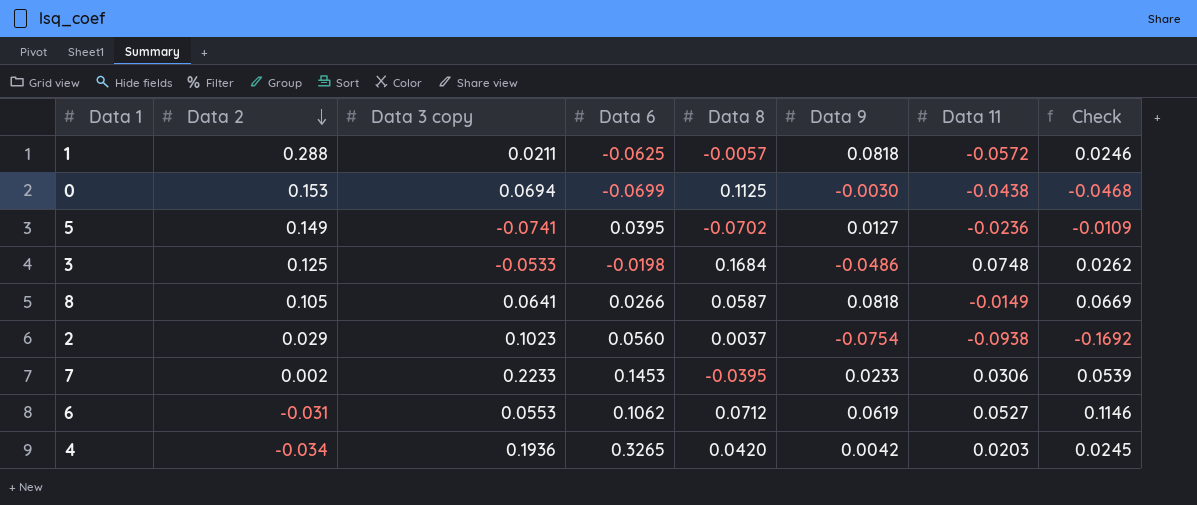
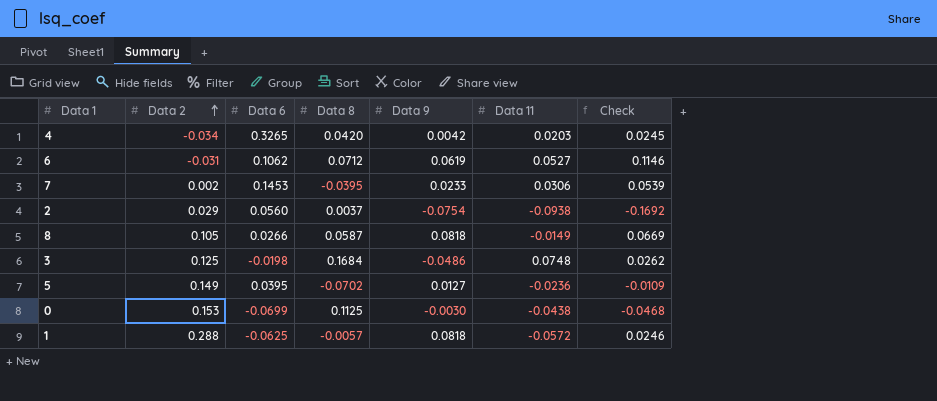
row order: Data 2 descending -> Data 2 ascending
column Data 3 copy | position: 3 -> none

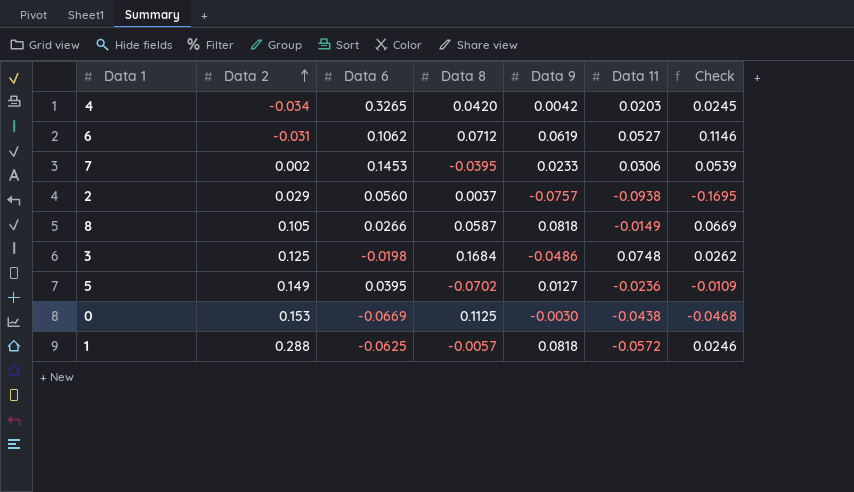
2 | Data 9: -0.0754 -> -0.0757
2 | Check: -0.1692 -> -0.1695
0 | Data 6: -0.0699 -> -0.0669

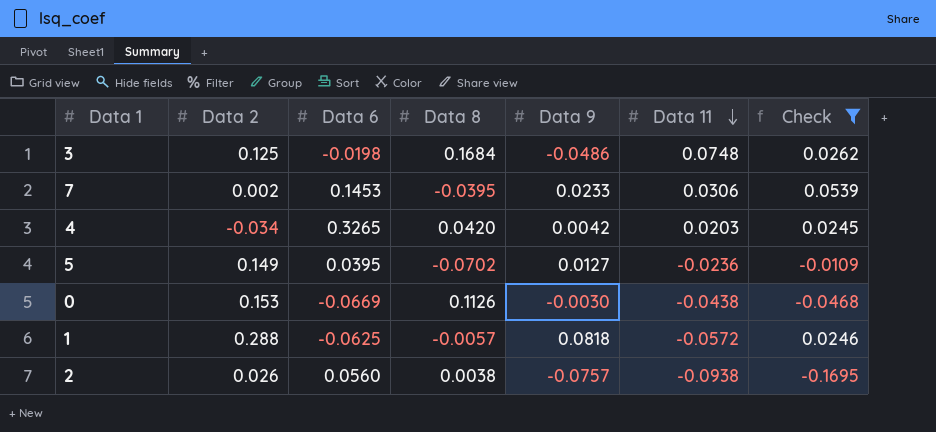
filter: none -> Check <= 0.0539
row order: Data 2 ascending -> Data 11 descending
0 | Data 8: 0.1125 -> 0.1126
2 | Data 2: 0.029 -> 0.026
2 | Data 8: 0.0037 -> 0.0038

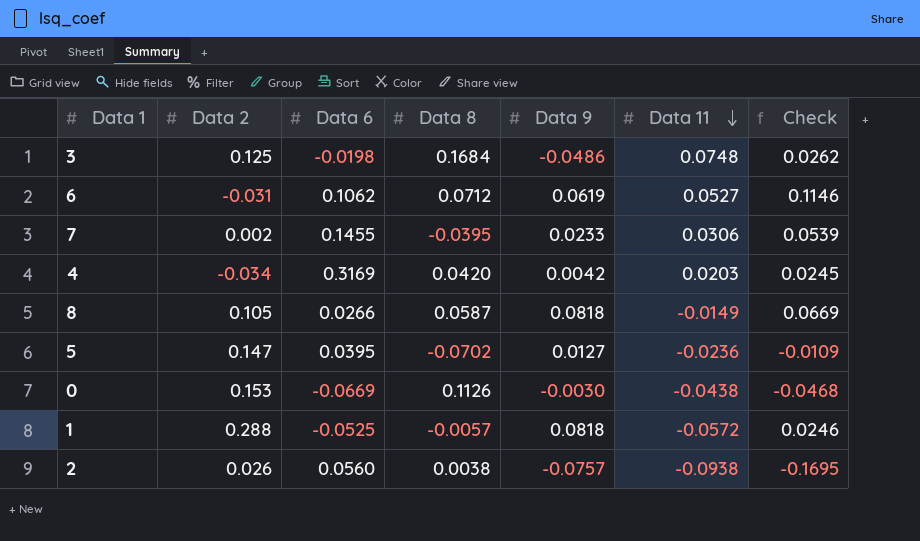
filter: Check <= 0.0539 -> none
7 | Data 6: 0.1453 -> 0.1455
4 | Data 6: 0.3265 -> 0.3169
5 | Data 2: 0.149 -> 0.147
1 | Data 6: -0.0625 -> -0.0525

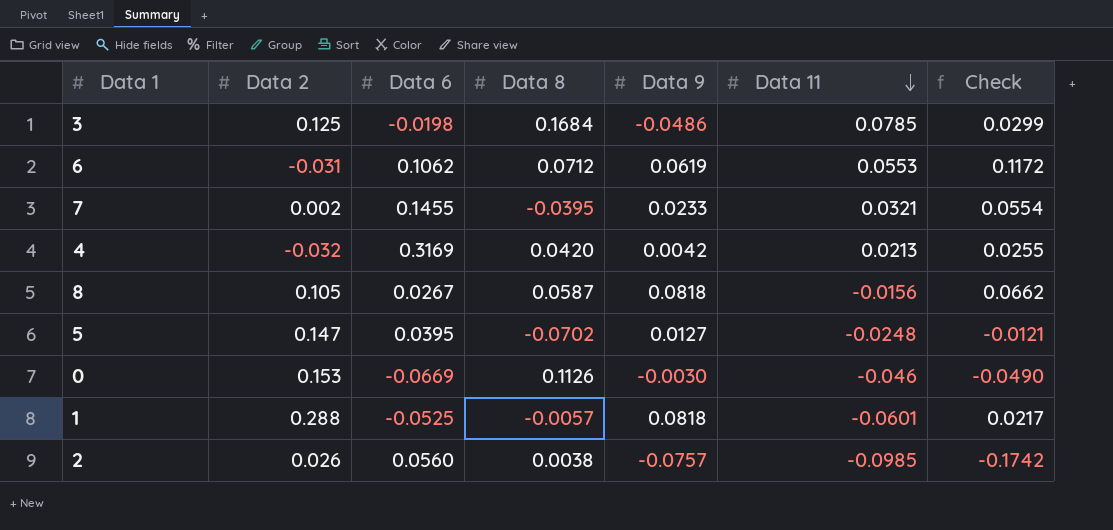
3 | Data 11: 0.0748 -> 0.0785
3 | Check: 0.0262 -> 0.0299
6 | Data 11: 0.0527 -> 0.0553
6 | Check: 0.1146 -> 0.1172
7 | Data 11: 0.0306 -> 0.0321
7 | Check: 0.0539 -> 0.0554
4 | Data 2: -0.034 -> -0.032
4 | Data 11: 0.0203 -> 0.0213
4 | Check: 0.0245 -> 0.0255
8 | Data 6: 0.0266 -> 0.0267
8 | Data 11: -0.0149 -> -0.0156
8 | Check: 0.0669 -> 0.0662
5 | Data 11: -0.0236 -> -0.0248
5 | Check: -0.0109 -> -0.0121
0 | Data 11: -0.0438 -> -0.046
0 | Check: -0.0468 -> -0.0490
1 | Data 11: -0.0572 -> -0.0601
1 | Check: 0.0246 -> 0.0217
2 | Data 11: -0.0938 -> -0.0985
2 | Check: -0.1695 -> -0.1742

